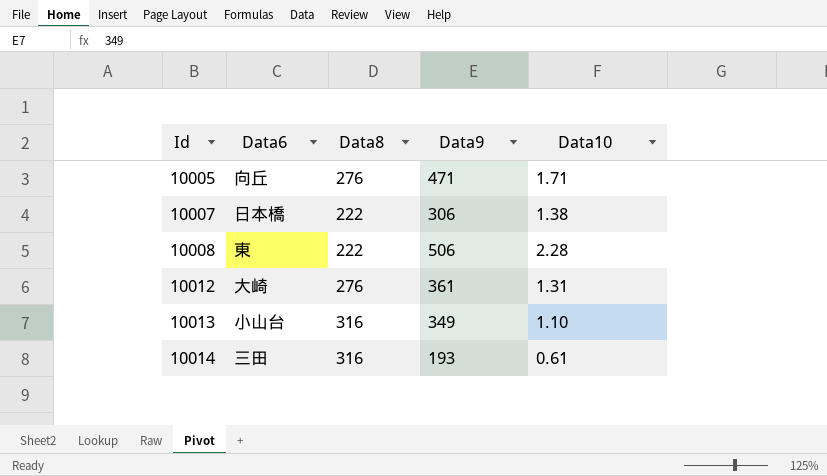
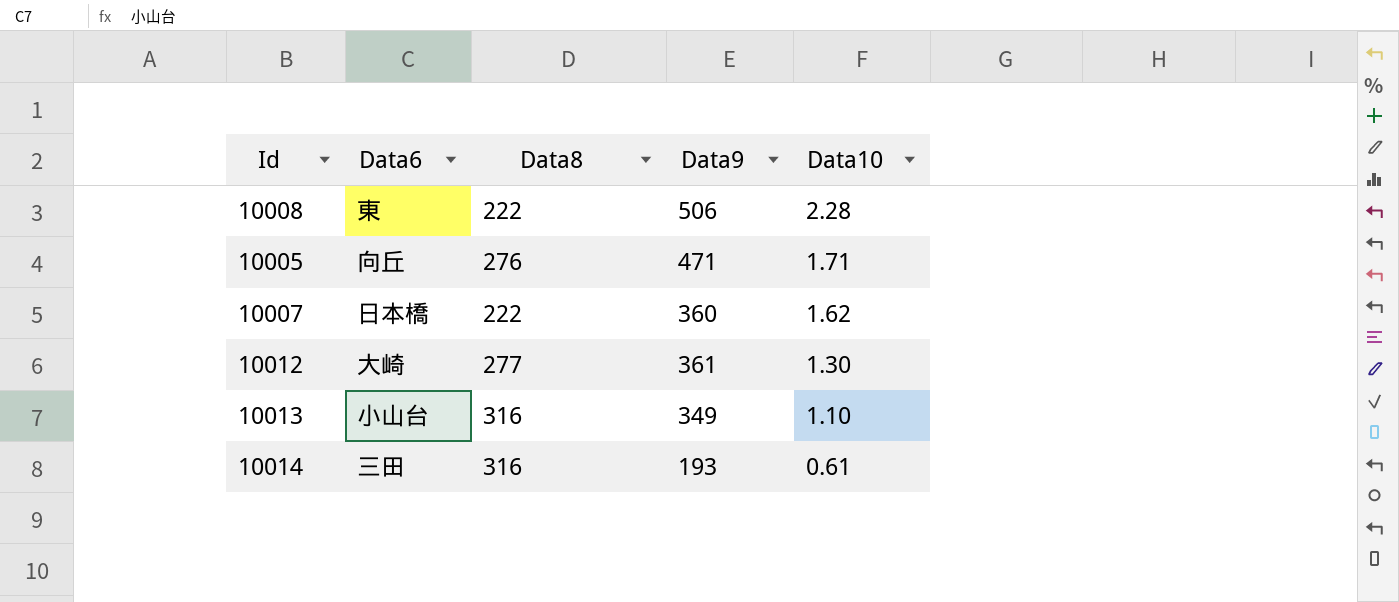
row order: Id ascending -> Data10 descending
10007 | Data9: 306 -> 360
10007 | Data10: 1.38 -> 1.62
10012 | Data8: 276 -> 277
10012 | Data10: 1.31 -> 1.30

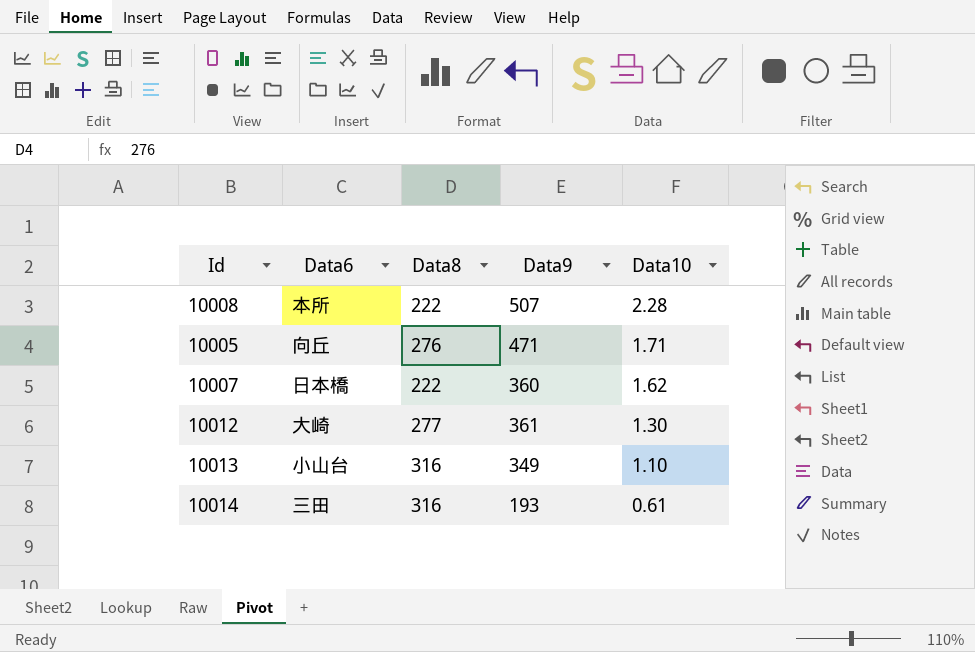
10008 | Data6: 東 -> 本所
10008 | Data9: 506 -> 507

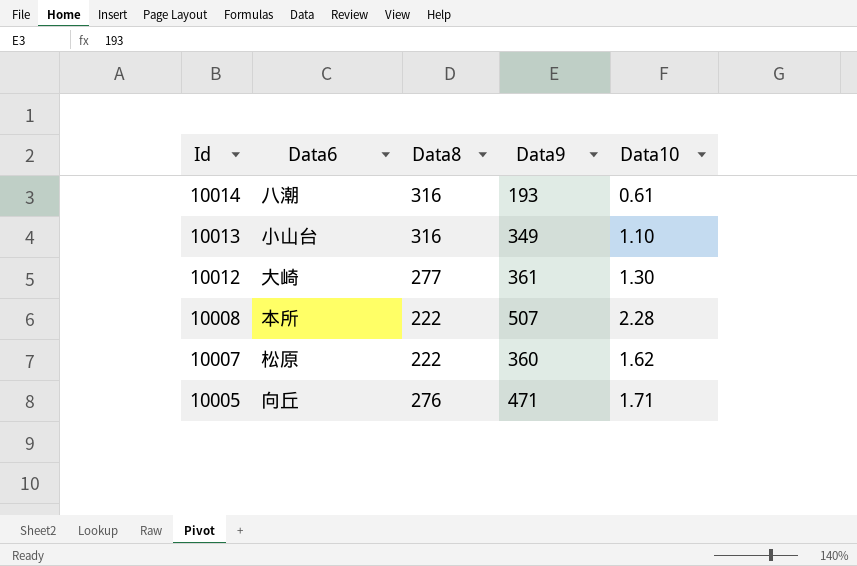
row order: Data10 descending -> Id descending
10014 | Data6: 三田 -> 八潮
10007 | Data6: 日本橋 -> 松原

